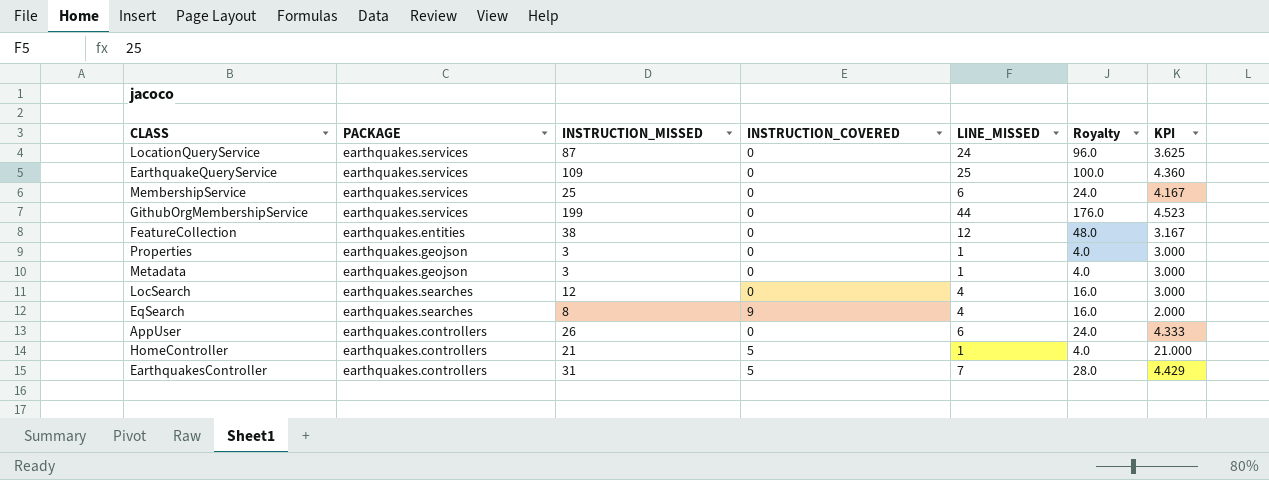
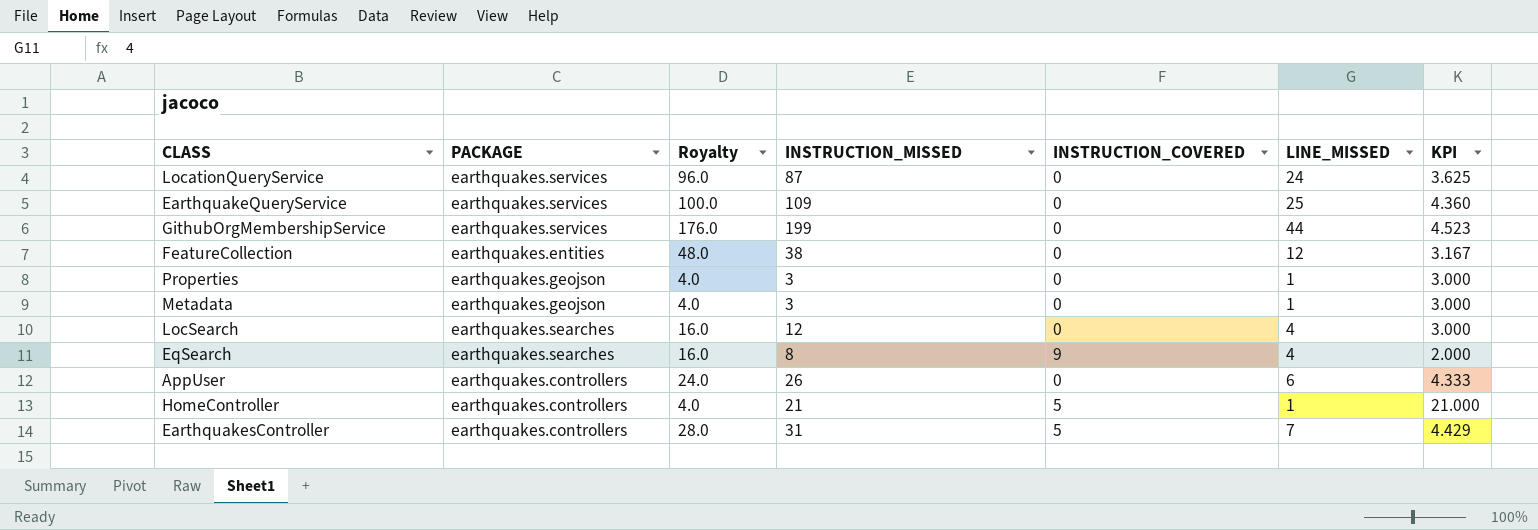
column Royalty | position: 6 -> 3
row MembershipService: earthquakes.services | 25 | 0 | 6 | 24.0 | 4.167 -> none

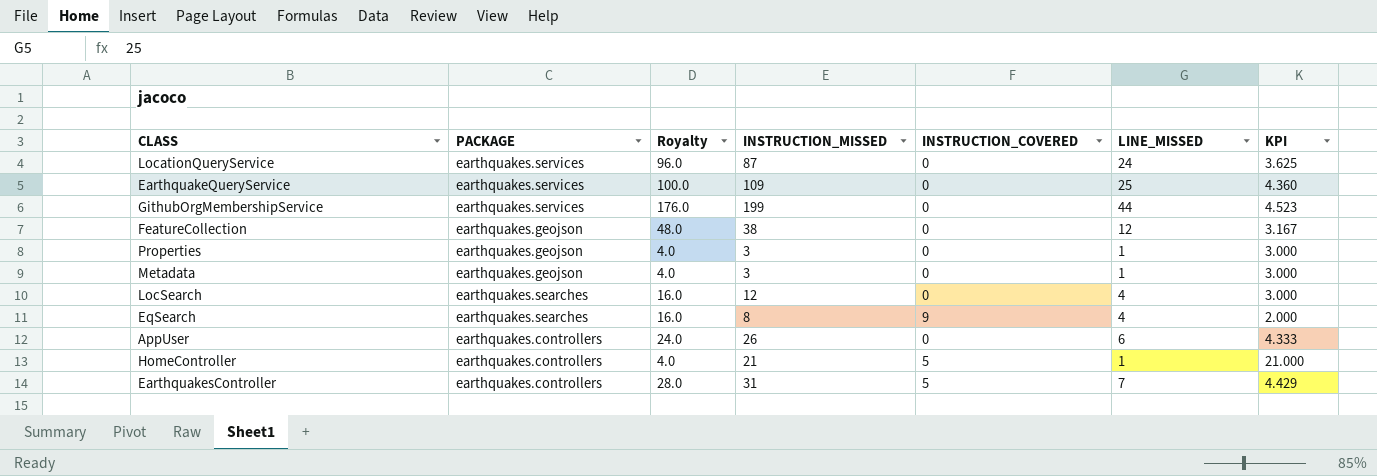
FeatureCollection | PACKAGE: earthquakes.entities -> earthquakes.geojson

